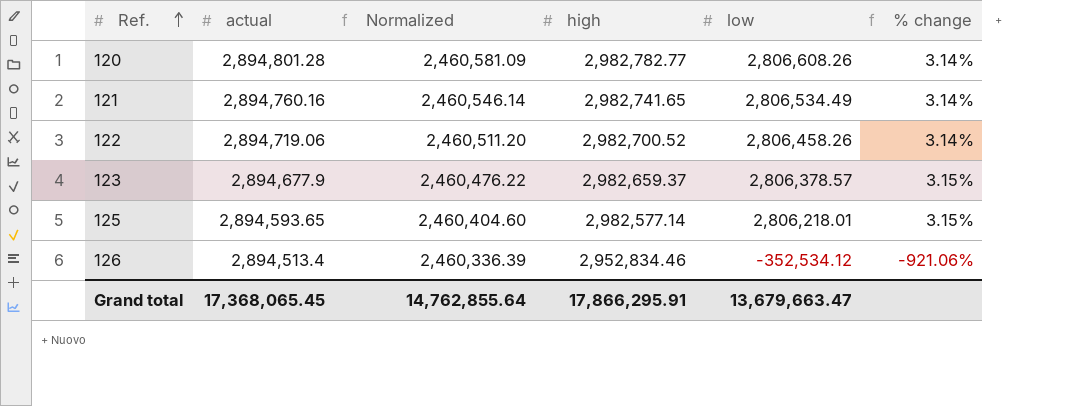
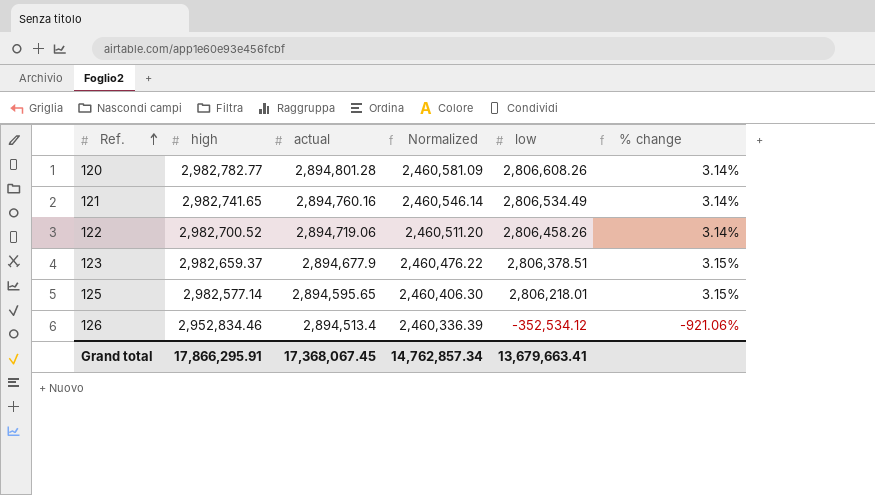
column high | position: 4 -> 2
123 | low: 2,806,378.57 -> 2,806,378.51
125 | actual: 2,894,593.65 -> 2,894,595.65
125 | Normalized: 2,460,404.60 -> 2,460,406.30
Grand total | actual: 17,368,065.45 -> 17,368,067.45
Grand total | Normalized: 14,762,855.64 -> 14,762,857.34
Grand total | low: 13,679,663.47 -> 13,679,663.41

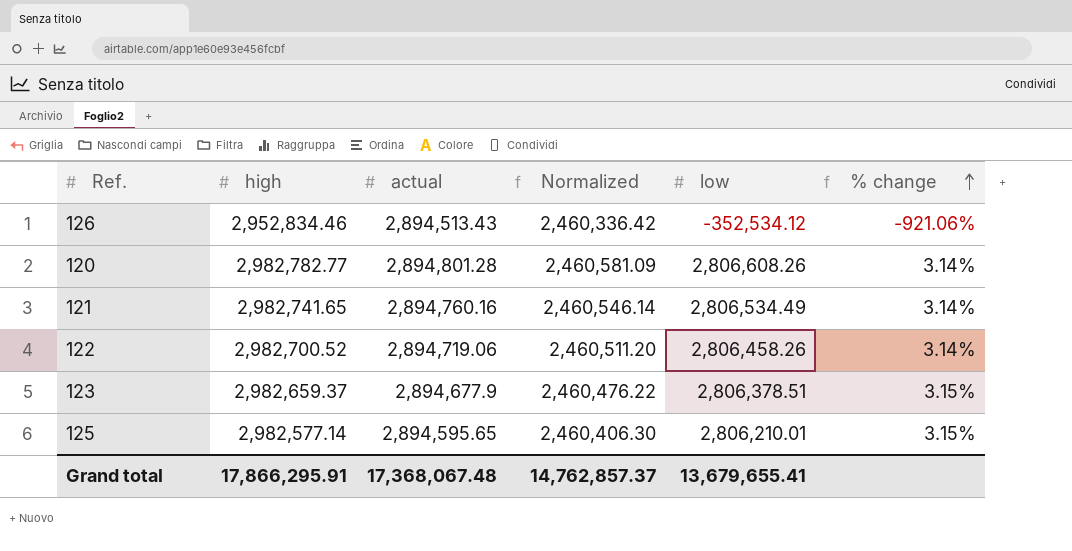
row order: Ref. ascending -> % change ascending
126 | actual: 2,894,513.4 -> 2,894,513.43
126 | Normalized: 2,460,336.39 -> 2,460,336.42
125 | low: 2,806,218.01 -> 2,806,210.01
Grand total | actual: 17,368,067.45 -> 17,368,067.48
Grand total | Normalized: 14,762,857.34 -> 14,762,857.37
Grand total | low: 13,679,663.41 -> 13,679,655.41

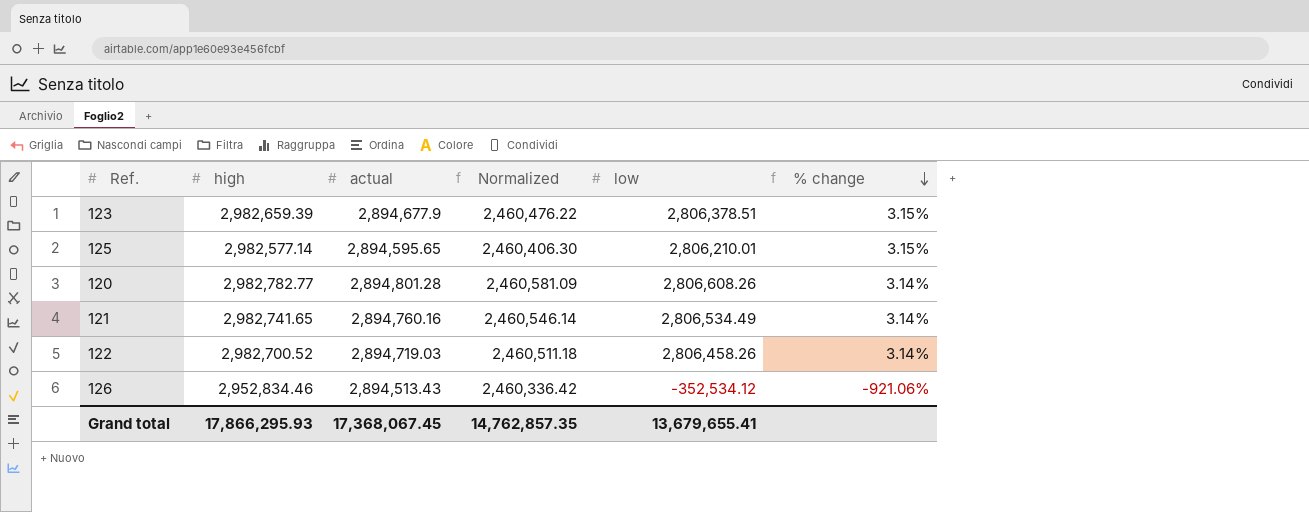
row order: % change ascending -> % change descending
123 | high: 2,982,659.37 -> 2,982,659.39
122 | actual: 2,894,719.06 -> 2,894,719.03
122 | Normalized: 2,460,511.20 -> 2,460,511.18
Grand total | high: 17,866,295.91 -> 17,866,295.93
Grand total | actual: 17,368,067.48 -> 17,368,067.45
Grand total | Normalized: 14,762,857.37 -> 14,762,857.35

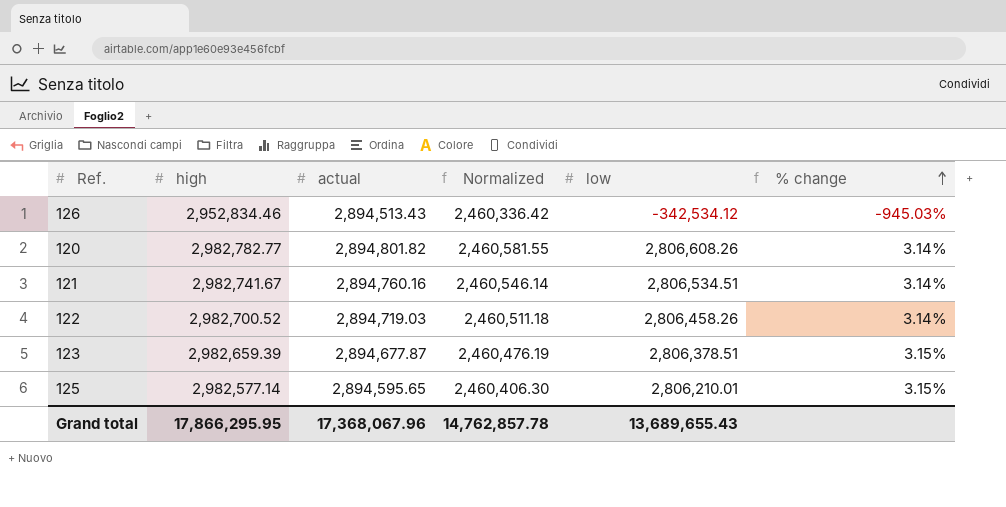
row order: % change descending -> % change ascending
126 | low: -352,534.12 -> -342,534.12
126 | % change: -921.06% -> -945.03%
120 | actual: 2,894,801.28 -> 2,894,801.82
120 | Normalized: 2,460,581.09 -> 2,460,581.55
121 | high: 2,982,741.65 -> 2,982,741.67
121 | low: 2,806,534.49 -> 2,806,534.51
123 | actual: 2,894,677.9 -> 2,894,677.87
123 | Normalized: 2,460,476.22 -> 2,460,476.19
Grand total | high: 17,866,295.93 -> 17,866,295.95
Grand total | actual: 17,368,067.45 -> 17,368,067.96
Grand total | Normalized: 14,762,857.35 -> 14,762,857.78
Grand total | low: 13,679,655.41 -> 13,689,655.43

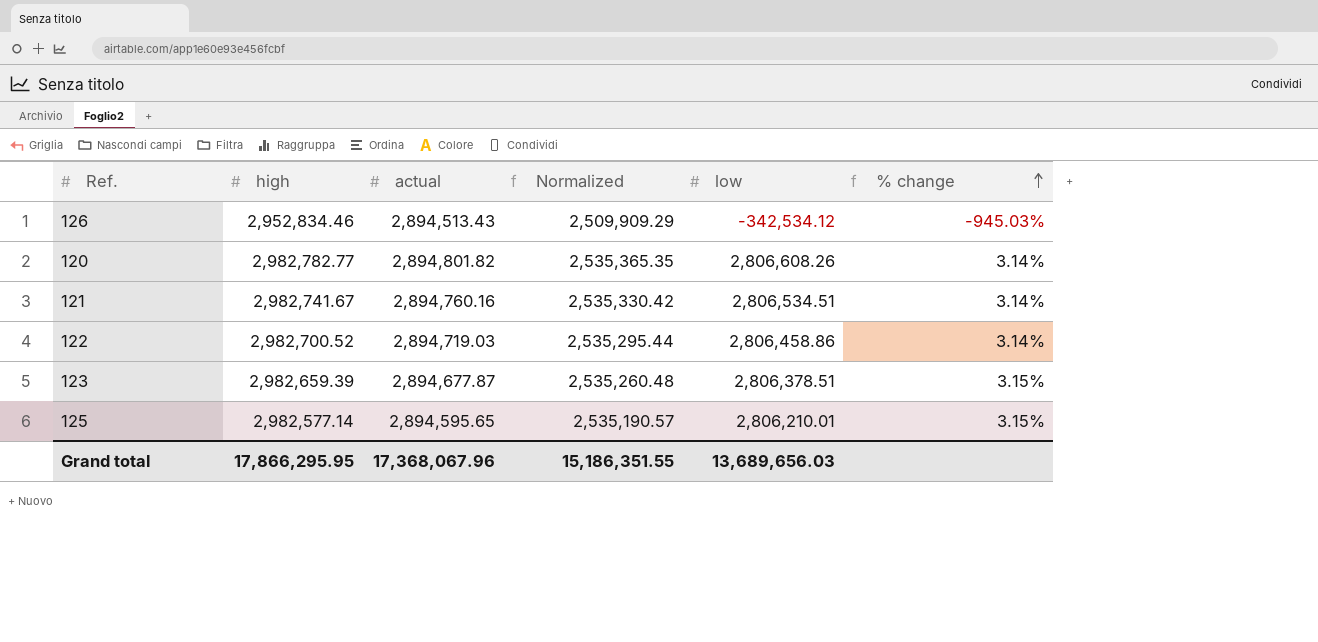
column Normalized | formula: [actual] * 0.85 -> [high] * 0.85
122 | low: 2,806,458.26 -> 2,806,458.86
Grand total | Normalized: 14,762,857.78 -> 15,186,351.55
Grand total | low: 13,689,655.43 -> 13,689,656.03

